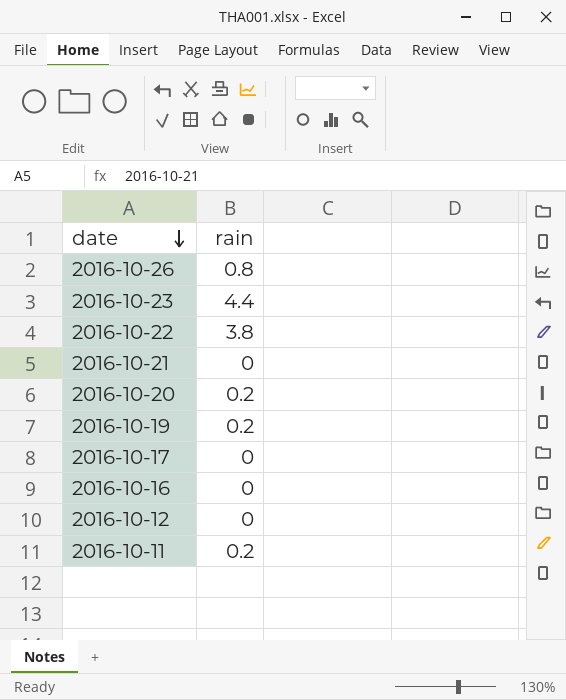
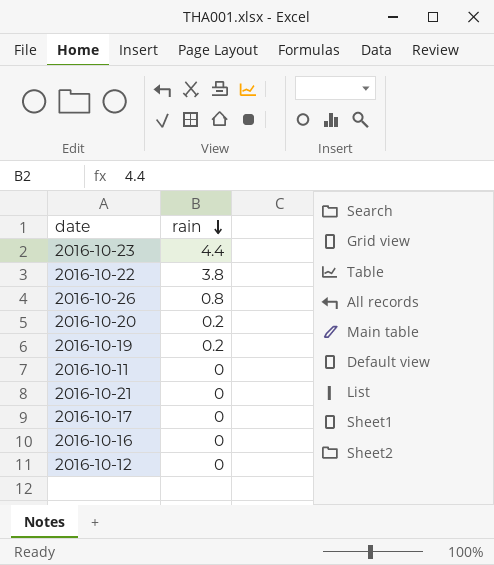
row order: date descending -> rain descending
2016-10-11 | rain: 0.2 -> 0

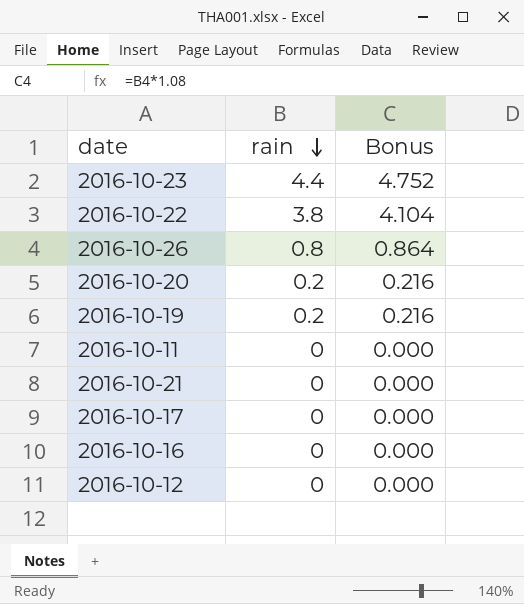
column Bonus | formula: none -> [rain] * 1.08

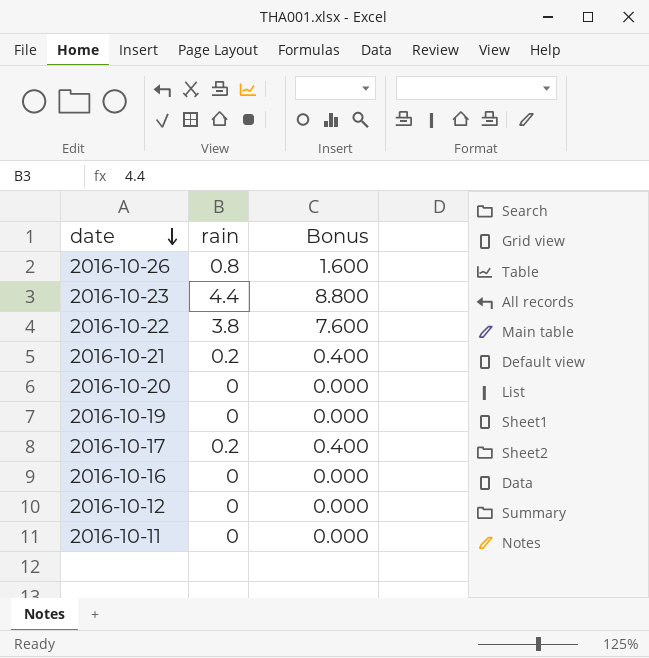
row order: rain descending -> date descending
column Bonus | formula: [rain] * 1.08 -> [rain] * 2
2016-10-21 | rain: 0 -> 0.2
2016-10-20 | rain: 0.2 -> 0
2016-10-19 | rain: 0.2 -> 0
2016-10-17 | rain: 0 -> 0.2

